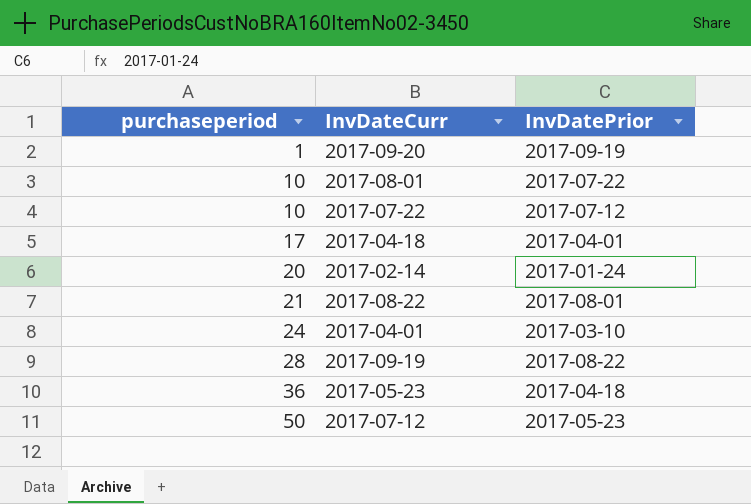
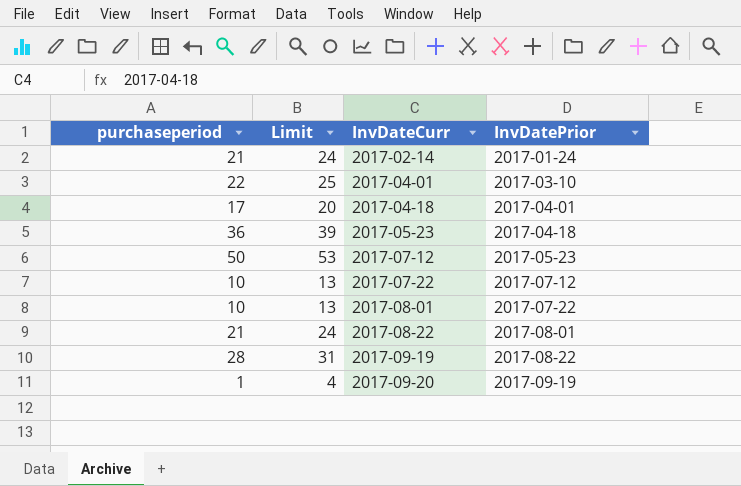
row order: purchaseperiod ascending -> InvDateCurr ascending
column Limit | formula: none -> [purchaseperiod] + 3
2017-02-14 | purchaseperiod: 20 -> 21
2017-04-01 | purchaseperiod: 24 -> 22

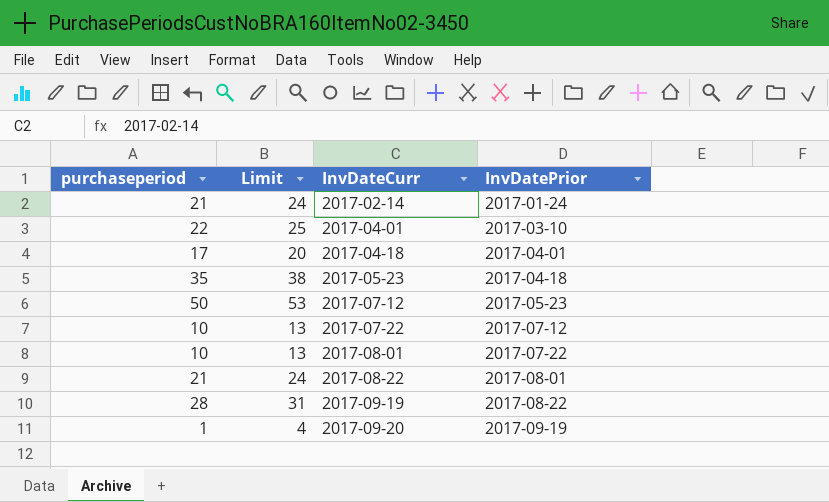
2017-05-23 | purchaseperiod: 36 -> 35
2017-05-23 | Limit: 39 -> 38

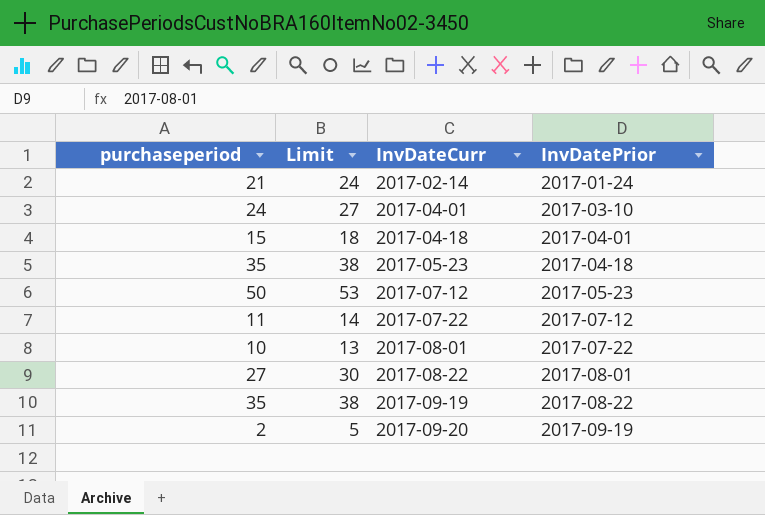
2017-04-01 | purchaseperiod: 22 -> 24
2017-04-01 | Limit: 25 -> 27
2017-04-18 | purchaseperiod: 17 -> 15
2017-04-18 | Limit: 20 -> 18
2017-07-22 | purchaseperiod: 10 -> 11
2017-07-22 | Limit: 13 -> 14
2017-08-22 | purchaseperiod: 21 -> 27
2017-08-22 | Limit: 24 -> 30
2017-09-19 | purchaseperiod: 28 -> 35
2017-09-19 | Limit: 31 -> 38
2017-09-20 | purchaseperiod: 1 -> 2
2017-09-20 | Limit: 4 -> 5

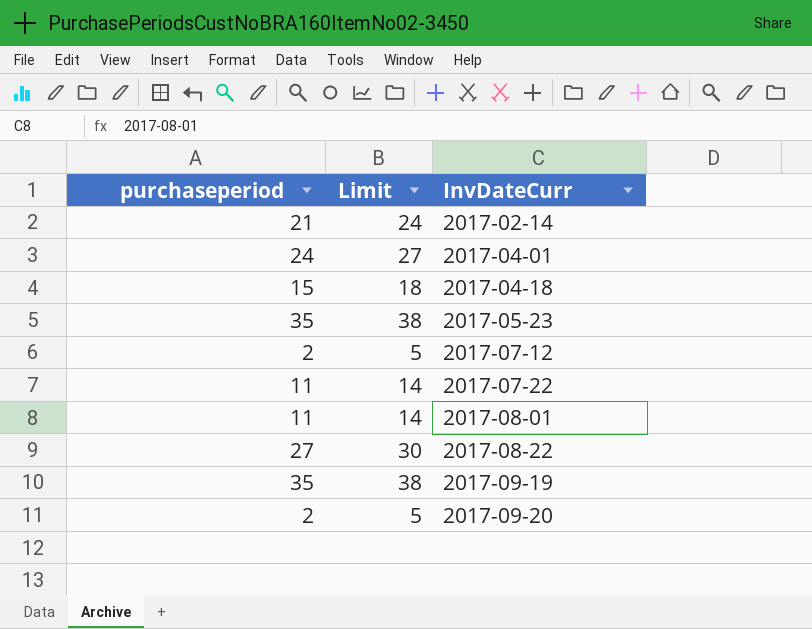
column InvDatePrior | position: 4 -> none
2017-07-12 | purchaseperiod: 50 -> 2
2017-07-12 | Limit: 53 -> 5
2017-08-01 | purchaseperiod: 10 -> 11
2017-08-01 | Limit: 13 -> 14

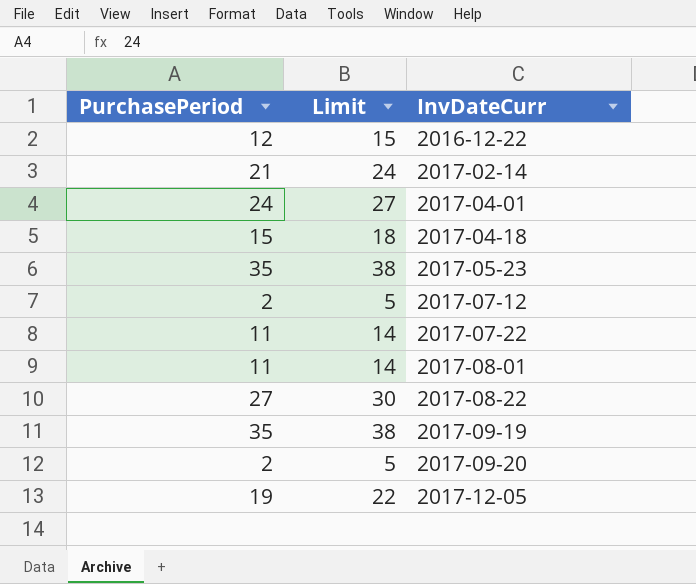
column name: purchaseperiod -> PurchasePeriod
row 2016-12-22: none -> 12 | 15
row 2017-12-05: none -> 19 | 22

